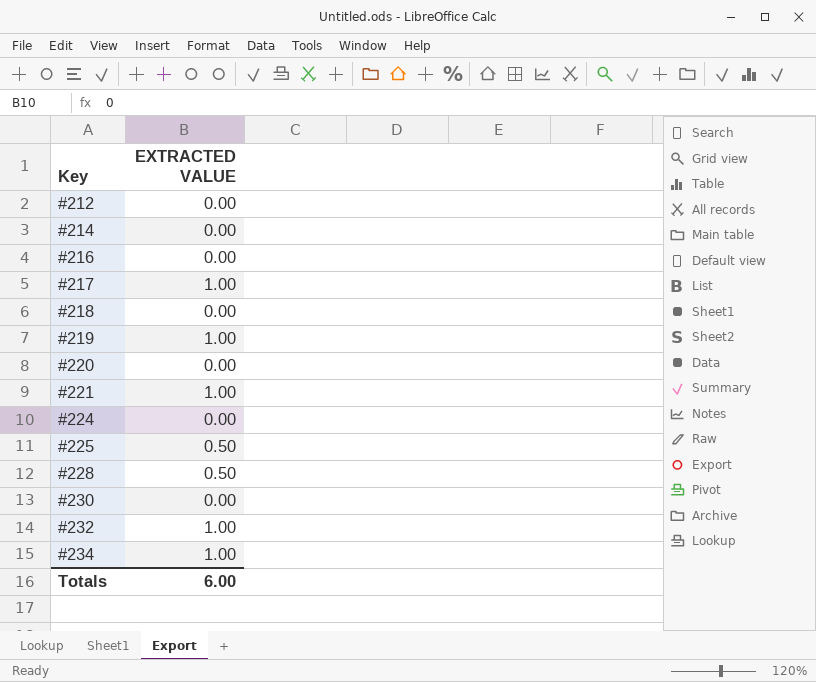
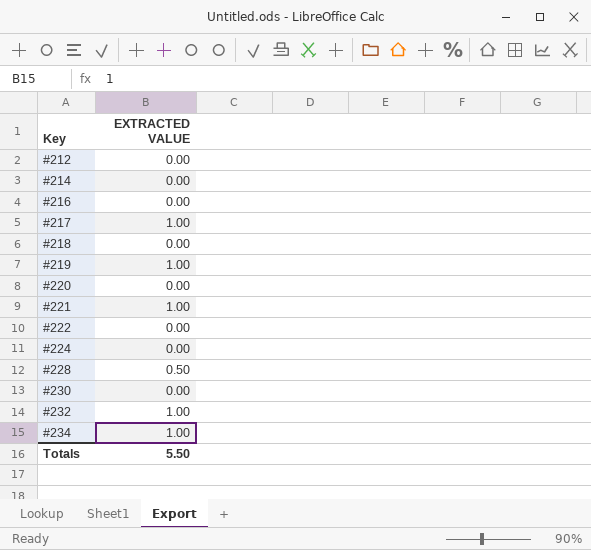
row #225: 0.50 -> none
row #222: none -> 0.00
Totals | EXTRACTED VALUE: 6.00 -> 5.50

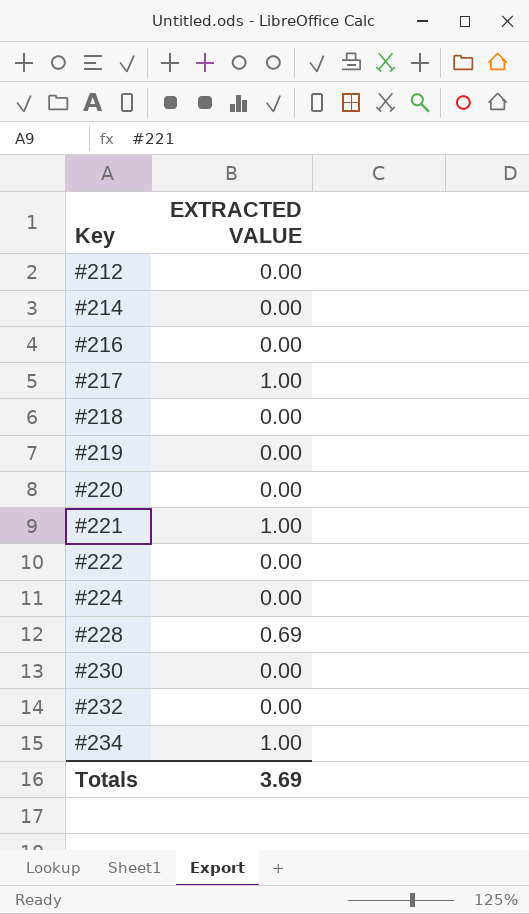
#219 | EXTRACTED VALUE: 1.00 -> 0.00
#228 | EXTRACTED VALUE: 0.50 -> 0.69
#232 | EXTRACTED VALUE: 1.00 -> 0.00
Totals | EXTRACTED VALUE: 5.50 -> 3.69

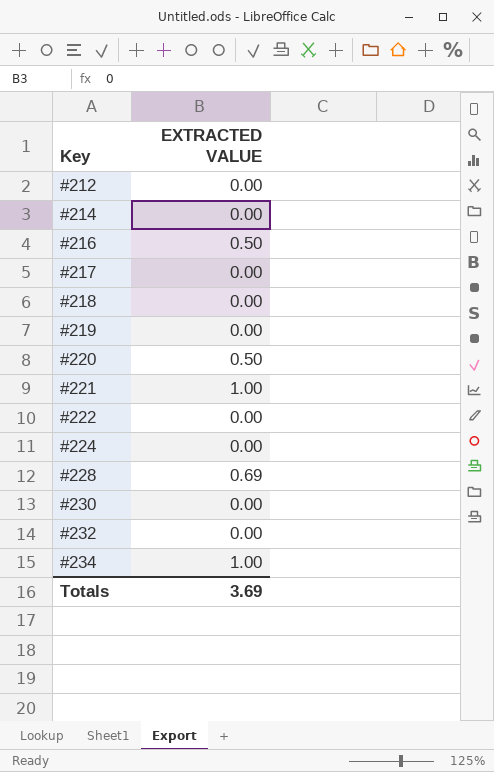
#216 | EXTRACTED VALUE: 0.00 -> 0.50
#217 | EXTRACTED VALUE: 1.00 -> 0.00
#220 | EXTRACTED VALUE: 0.00 -> 0.50

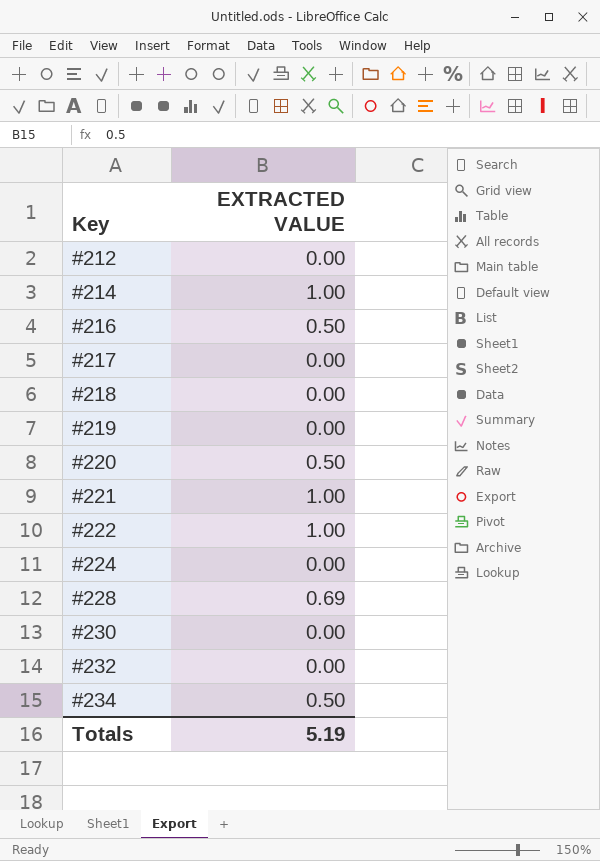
#214 | EXTRACTED VALUE: 0.00 -> 1.00
#222 | EXTRACTED VALUE: 0.00 -> 1.00
#234 | EXTRACTED VALUE: 1.00 -> 0.50
Totals | EXTRACTED VALUE: 3.69 -> 5.19

